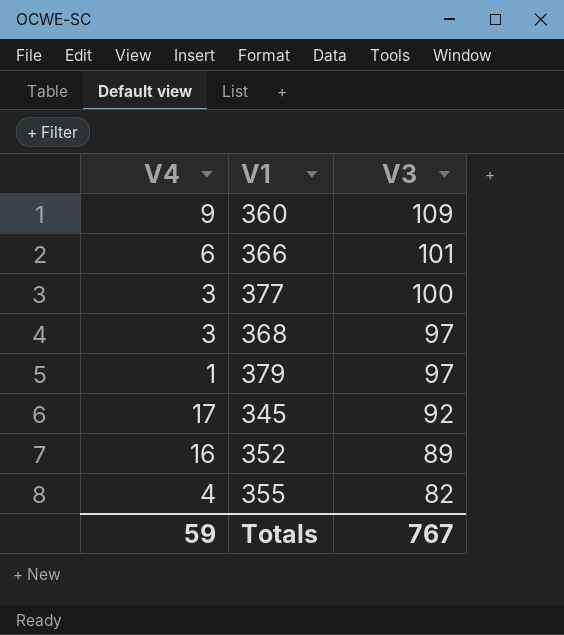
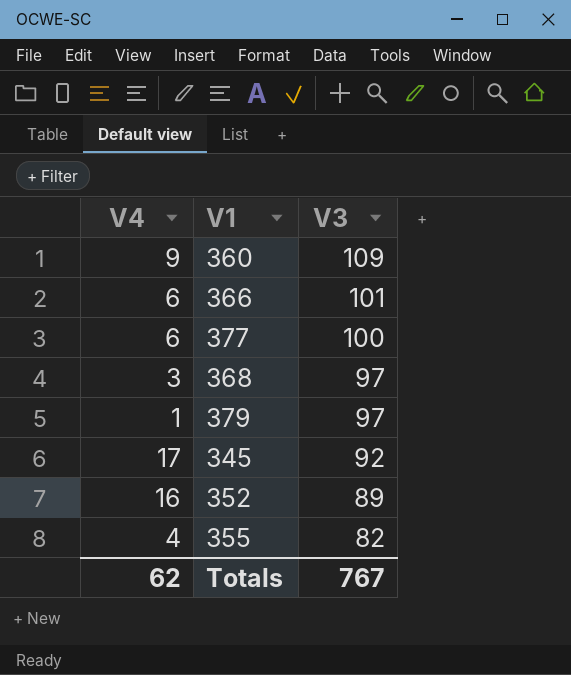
377 | V4: 3 -> 6
Totals | V4: 59 -> 62

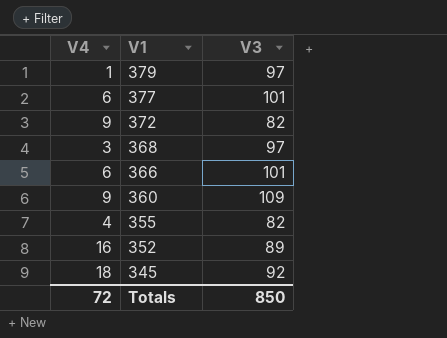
row order: V3 descending -> V1 descending
377 | V3: 100 -> 101
row 372: none -> 9 | 82
345 | V4: 17 -> 18
Totals | V4: 62 -> 72
Totals | V3: 767 -> 850

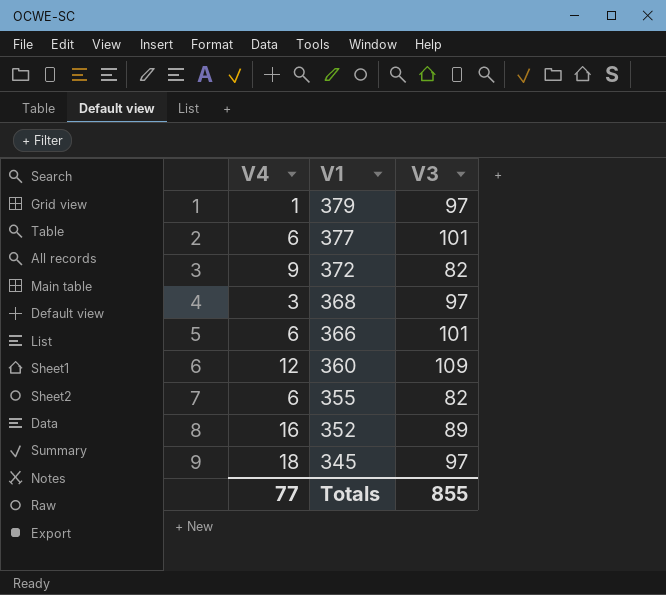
360 | V4: 9 -> 12
355 | V4: 4 -> 6
345 | V3: 92 -> 97
Totals | V4: 72 -> 77
Totals | V3: 850 -> 855

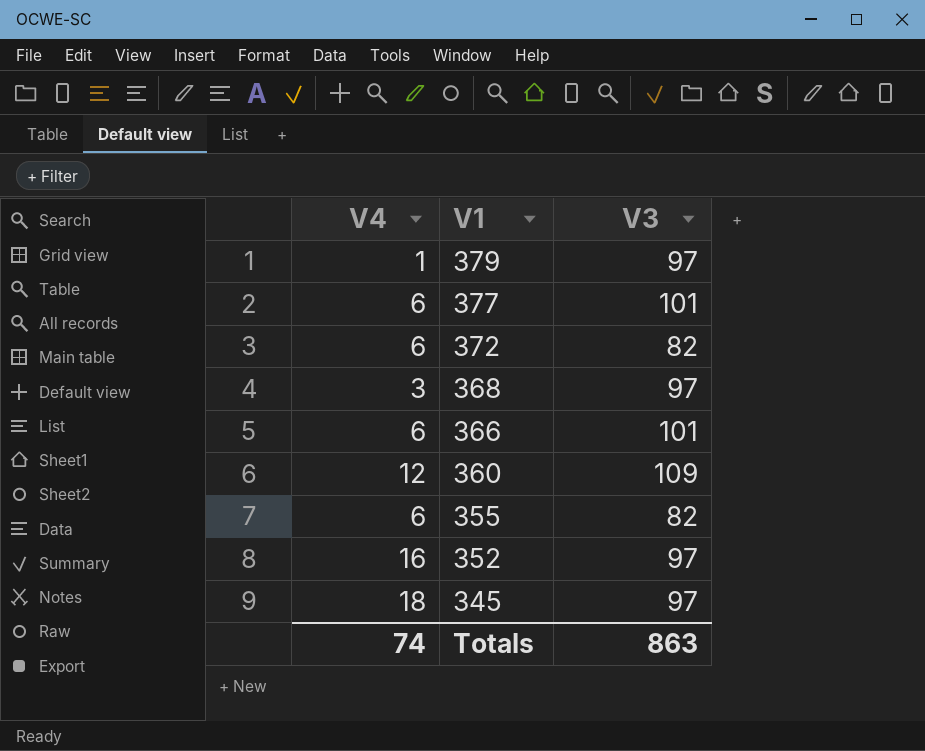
372 | V4: 9 -> 6
352 | V3: 89 -> 97
Totals | V4: 77 -> 74
Totals | V3: 855 -> 863

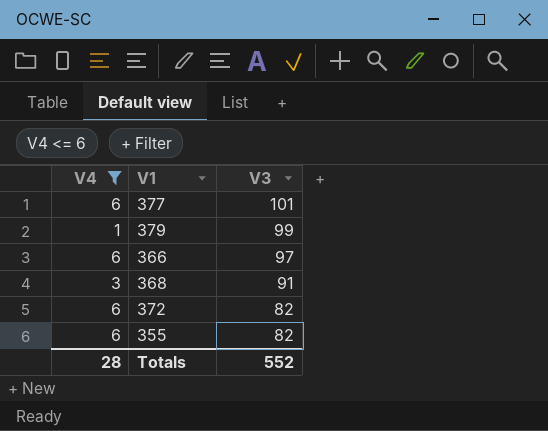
filter: none -> V4 <= 6
row order: V1 descending -> V3 descending
379 | V3: 97 -> 99
366 | V3: 101 -> 97
368 | V3: 97 -> 91
Totals | V4: 74 -> 28
Totals | V3: 863 -> 552

